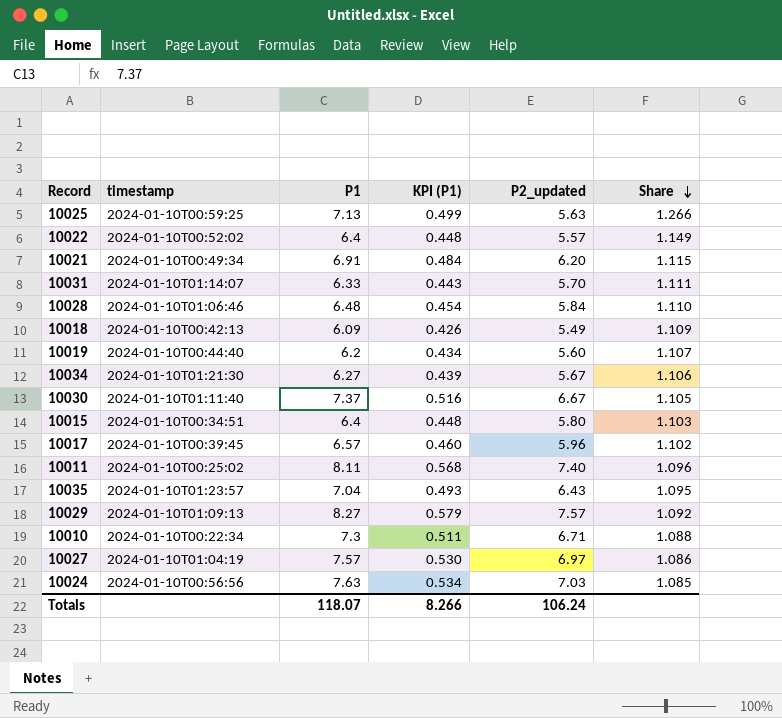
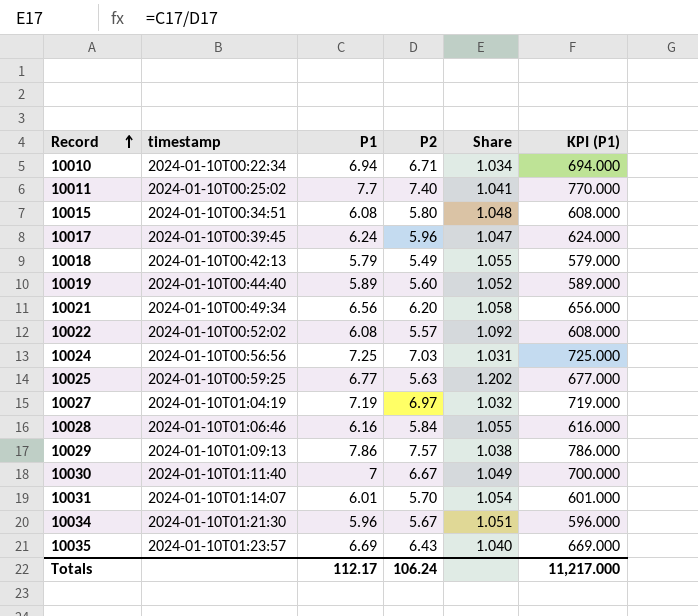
row order: Share descending -> Record ascending
column name: P2_updated -> P2
column KPI (P1) | formula: [P1] * 0.07 -> [P1] * 100
column KPI (P1) | position: 4 -> 6
10010 | P1: 7.3 -> 6.94
10010 | Share: 1.088 -> 1.034
10011 | P1: 8.11 -> 7.7
10011 | Share: 1.096 -> 1.041
10015 | P1: 6.4 -> 6.08
10015 | Share: 1.103 -> 1.048
10017 | P1: 6.57 -> 6.24
10017 | Share: 1.102 -> 1.047
10018 | P1: 6.09 -> 5.79
10018 | Share: 1.109 -> 1.055
10019 | P1: 6.2 -> 5.89
10019 | Share: 1.107 -> 1.052
10021 | P1: 6.91 -> 6.56
10021 | Share: 1.115 -> 1.058
10022 | P1: 6.4 -> 6.08
10022 | Share: 1.149 -> 1.092
10024 | P1: 7.63 -> 7.25
10024 | Share: 1.085 -> 1.031
10025 | P1: 7.13 -> 6.77
10025 | Share: 1.266 -> 1.202
10027 | P1: 7.57 -> 7.19
10027 | Share: 1.086 -> 1.032
10028 | P1: 6.48 -> 6.16
10028 | Share: 1.110 -> 1.055
10029 | P1: 8.27 -> 7.86
10029 | Share: 1.092 -> 1.038
10030 | P1: 7.37 -> 7
10030 | Share: 1.105 -> 1.049
10031 | P1: 6.33 -> 6.01
10031 | Share: 1.111 -> 1.054
10034 | P1: 6.27 -> 5.96
10034 | Share: 1.106 -> 1.051
10035 | P1: 7.04 -> 6.69
10035 | Share: 1.095 -> 1.040
Totals | P1: 118.07 -> 112.17
Totals | KPI (P1): 8.266 -> 11,217.000

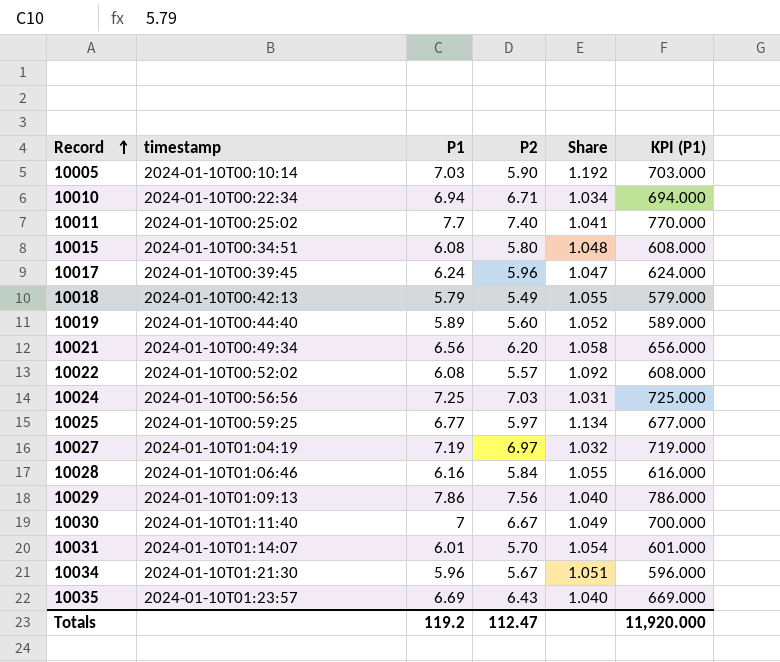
row 10005: none -> 2024-01-10T00:10:14 | 7.03 | 5.90 | 1.192 | 703.000
10025 | P2: 5.63 -> 5.97
10025 | Share: 1.202 -> 1.134
10029 | P2: 7.57 -> 7.56
10029 | Share: 1.038 -> 1.040
Totals | P1: 112.17 -> 119.2
Totals | P2: 106.24 -> 112.47
Totals | KPI (P1): 11,217.000 -> 11,920.000

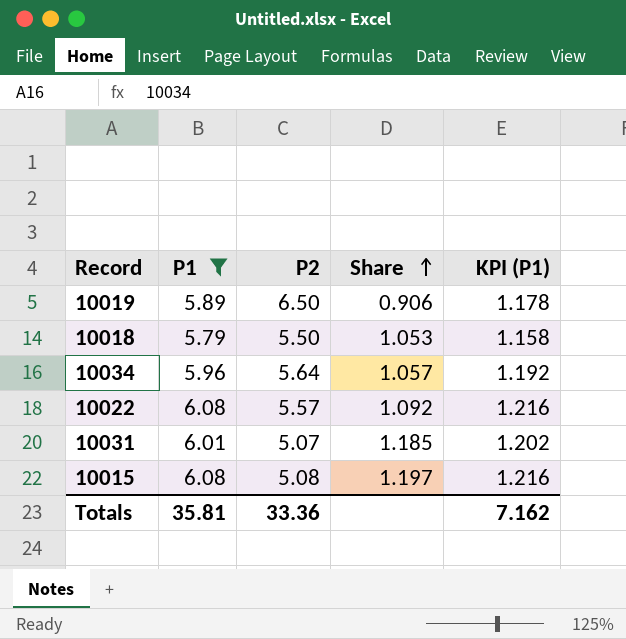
filter: none -> P1 <= 6.08
row order: Record ascending -> Share ascending
column timestamp | position: 2 -> none
column KPI (P1) | formula: [P1] * 100 -> [P1] * 0.2
10019 | P2: 5.60 -> 6.50
10019 | Share: 1.052 -> 0.906
10018 | P2: 5.49 -> 5.50
10018 | Share: 1.055 -> 1.053
10034 | P2: 5.67 -> 5.64
10034 | Share: 1.051 -> 1.057
10031 | P2: 5.70 -> 5.07
10031 | Share: 1.054 -> 1.185
10015 | P2: 5.80 -> 5.08
10015 | Share: 1.048 -> 1.197
Totals | P1: 119.2 -> 35.81
Totals | P2: 112.47 -> 33.36
Totals | KPI (P1): 11,920.000 -> 7.162

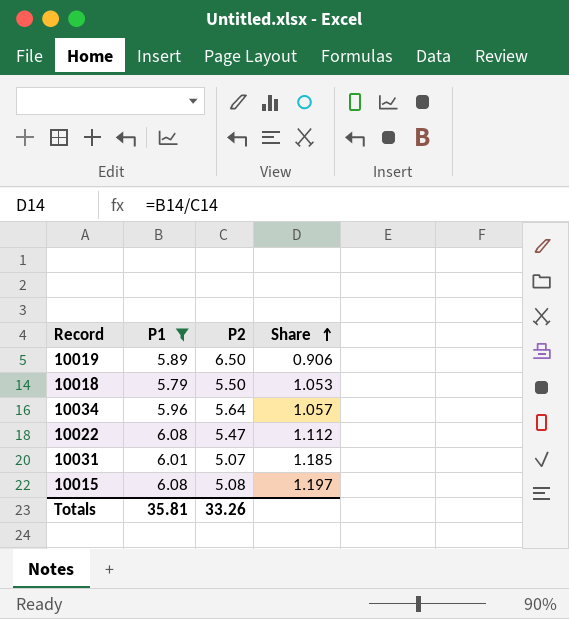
column KPI (P1) | formula: [P1] * 0.2 -> none
10022 | P2: 5.57 -> 5.47
10022 | Share: 1.092 -> 1.112
Totals | P2: 33.36 -> 33.26

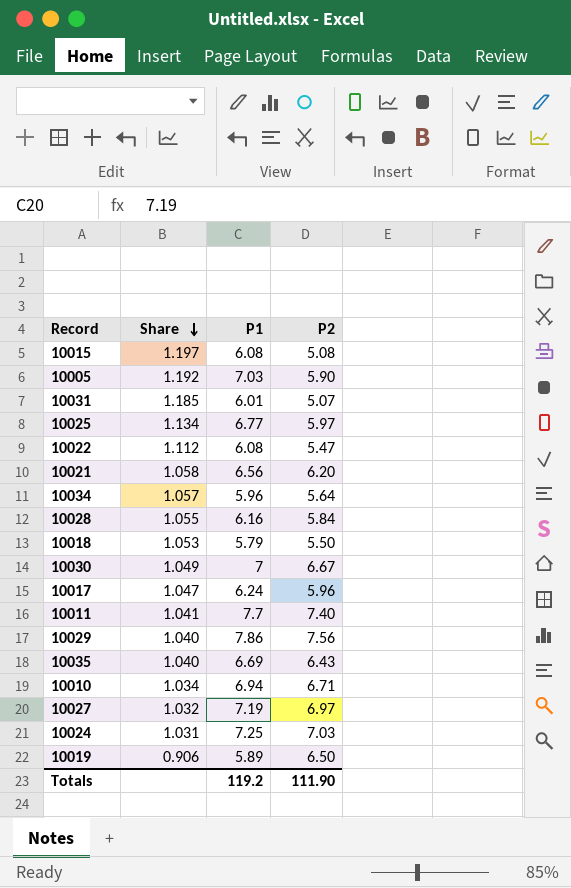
filter: P1 <= 6.08 -> none
row order: Share ascending -> Share descending
column Share | position: 4 -> 2
Totals | P1: 35.81 -> 119.2
Totals | P2: 33.26 -> 111.90

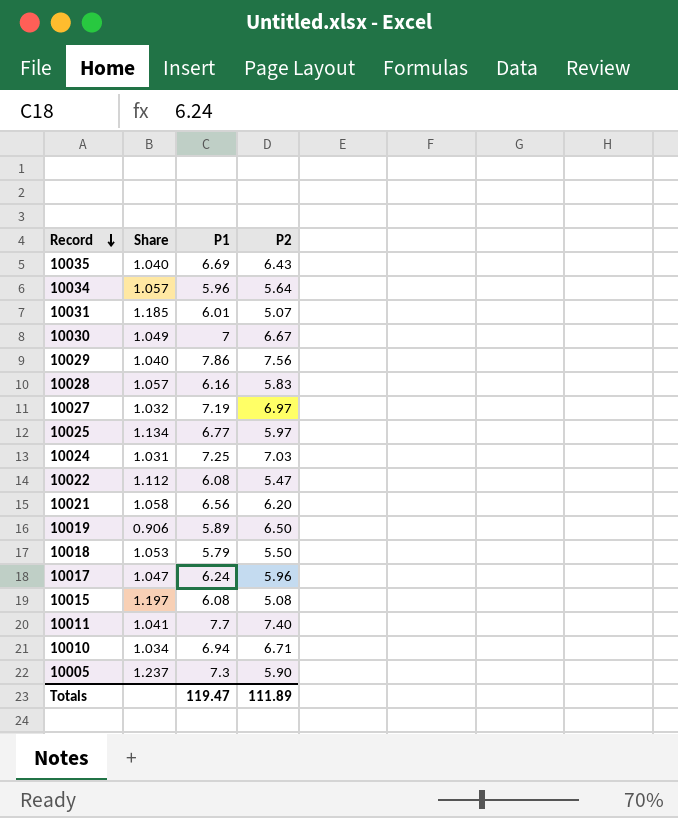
row order: Share descending -> Record descending
10028 | Share: 1.055 -> 1.057
10028 | P2: 5.84 -> 5.83
10005 | Share: 1.192 -> 1.237
10005 | P1: 7.03 -> 7.3
Totals | P1: 119.2 -> 119.47
Totals | P2: 111.90 -> 111.89

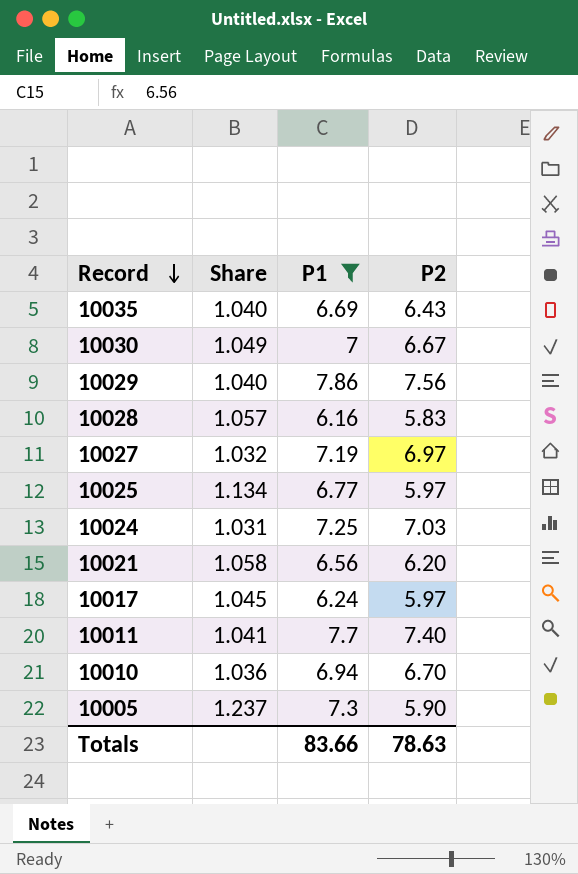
filter: none -> P1 >= 6.16
10017 | Share: 1.047 -> 1.045
10017 | P2: 5.96 -> 5.97
10010 | Share: 1.034 -> 1.036
10010 | P2: 6.71 -> 6.70
Totals | P1: 119.47 -> 83.66
Totals | P2: 111.89 -> 78.63

